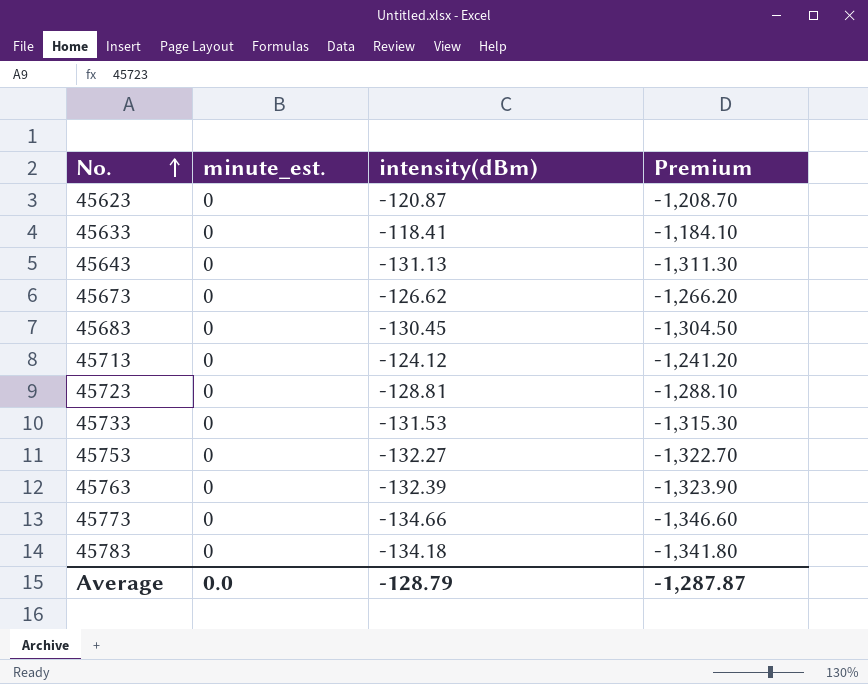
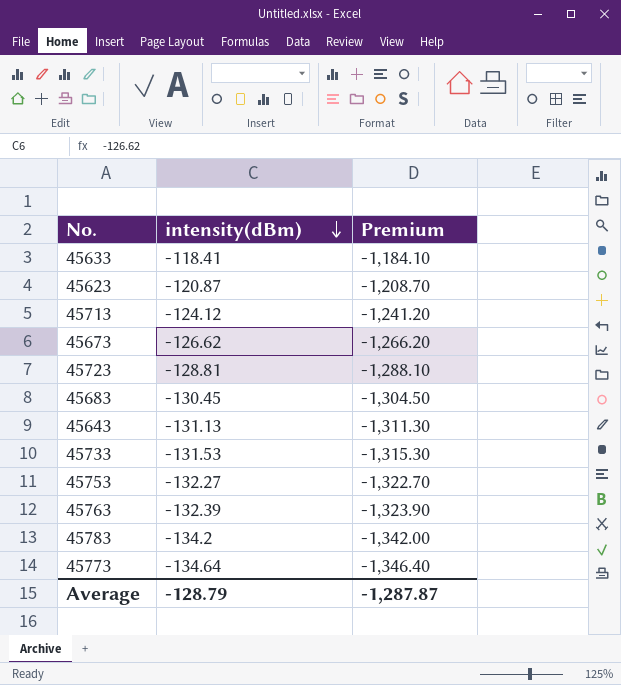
row order: No. ascending -> intensity(dBm) descending
column minute_est. | position: 2 -> none
45783 | intensity(dBm): -134.18 -> -134.2
45783 | Premium: -1,341.80 -> -1,342.00
45773 | intensity(dBm): -134.66 -> -134.64
45773 | Premium: -1,346.60 -> -1,346.40

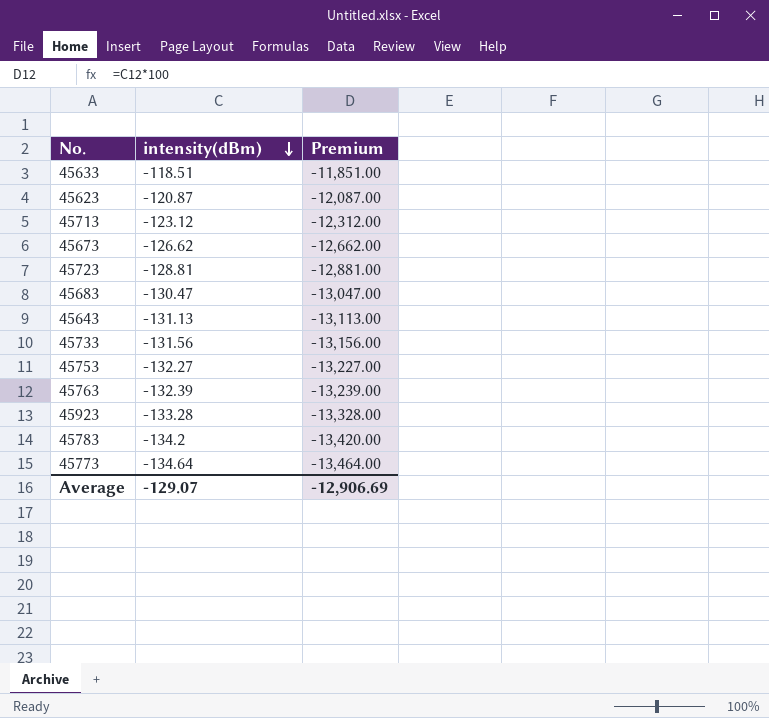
column Premium | formula: [intensity(dBm)] * 10 -> [intensity(dBm)] * 100
45633 | intensity(dBm): -118.41 -> -118.51
45713 | intensity(dBm): -124.12 -> -123.12
45683 | intensity(dBm): -130.45 -> -130.47
45733 | intensity(dBm): -131.53 -> -131.56
row 45923: none -> -133.28 | -13,328.00
Average | intensity(dBm): -128.79 -> -129.07
Average | Premium: -1,287.87 -> -12,906.69

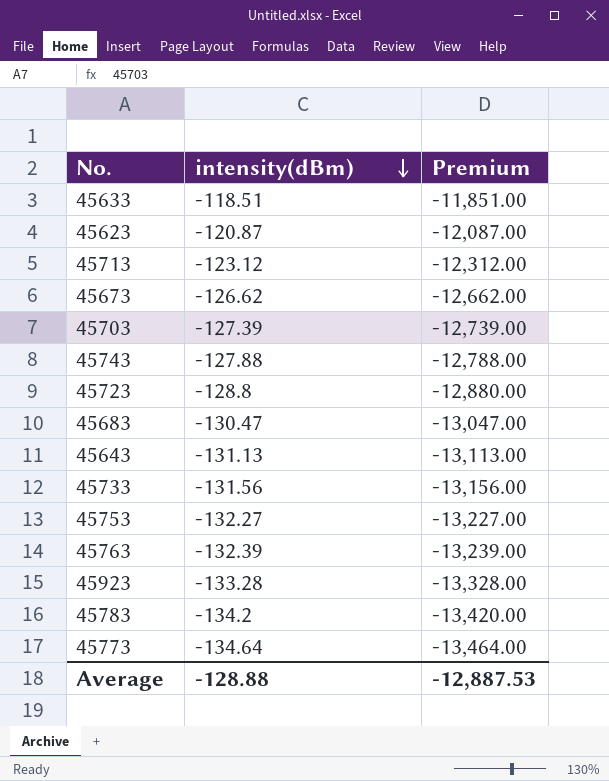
row 45703: none -> -127.39 | -12,739.00
row 45743: none -> -127.88 | -12,788.00
45723 | intensity(dBm): -128.81 -> -128.8
45723 | Premium: -12,881.00 -> -12,880.00
Average | intensity(dBm): -129.07 -> -128.88
Average | Premium: -12,906.69 -> -12,887.53

